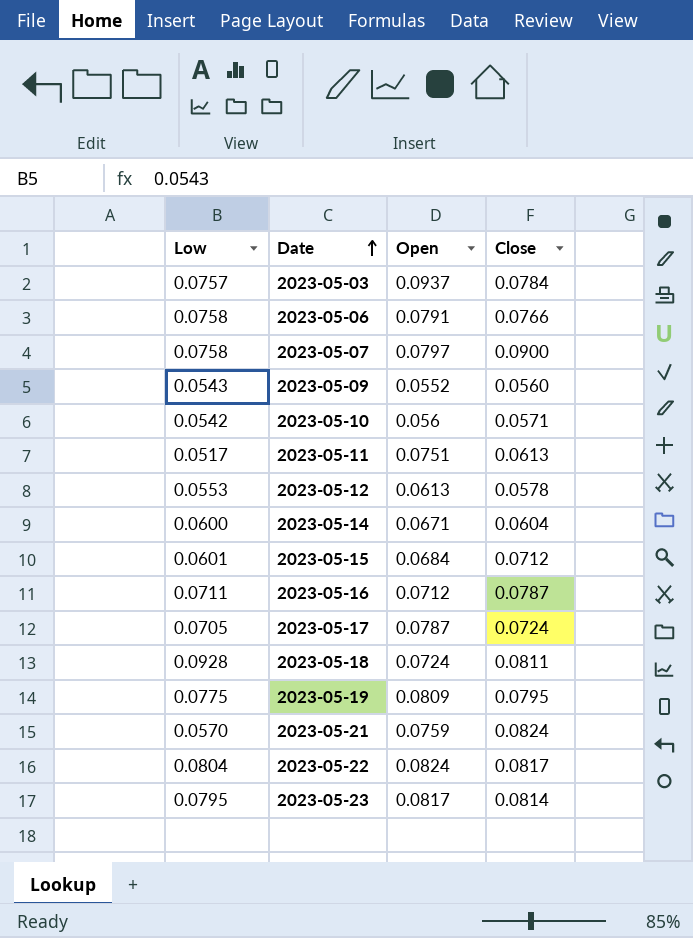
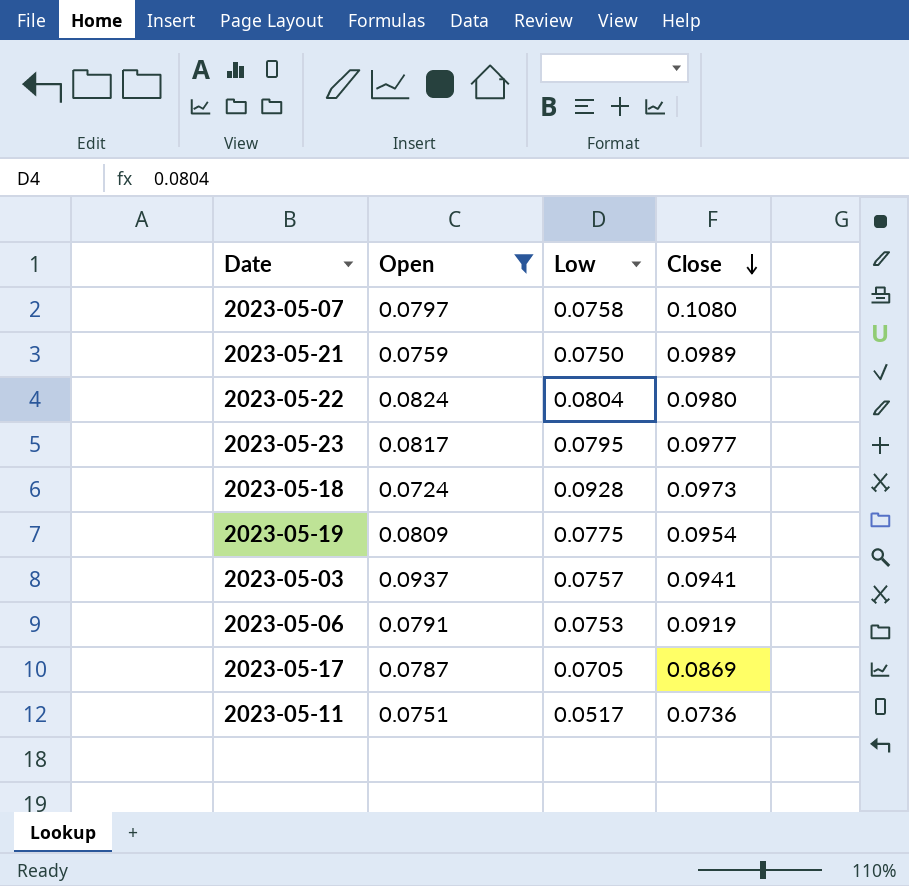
filter: none -> Open >= 0.0724
row order: Date ascending -> Close descending
column Low | position: 1 -> 3
2023-05-07 | Close: 0.0900 -> 0.1080
2023-05-21 | Low: 0.0570 -> 0.0750
2023-05-21 | Close: 0.0824 -> 0.0989
2023-05-22 | Close: 0.0817 -> 0.0980
2023-05-23 | Close: 0.0814 -> 0.0977
2023-05-18 | Close: 0.0811 -> 0.0973
2023-05-19 | Close: 0.0795 -> 0.0954
2023-05-03 | Close: 0.0784 -> 0.0941
2023-05-06 | Low: 0.0758 -> 0.0753
2023-05-06 | Close: 0.0766 -> 0.0919
2023-05-17 | Close: 0.0724 -> 0.0869
2023-05-11 | Close: 0.0613 -> 0.0736

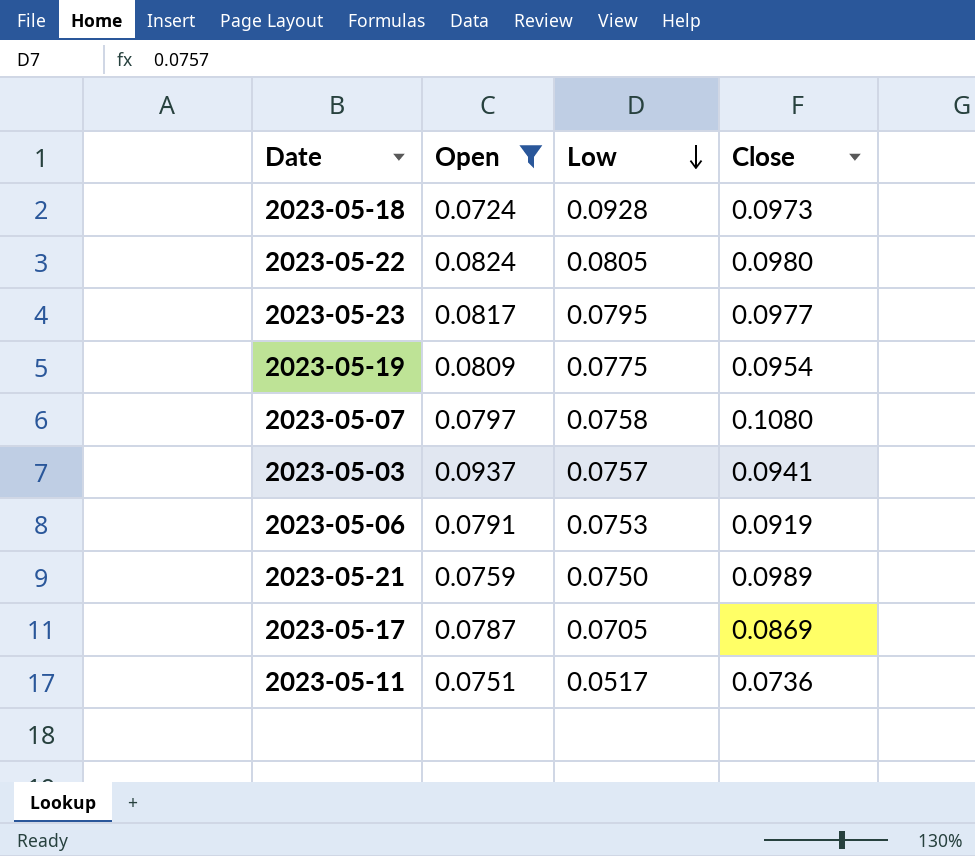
row order: Close descending -> Low descending
2023-05-22 | Low: 0.0804 -> 0.0805

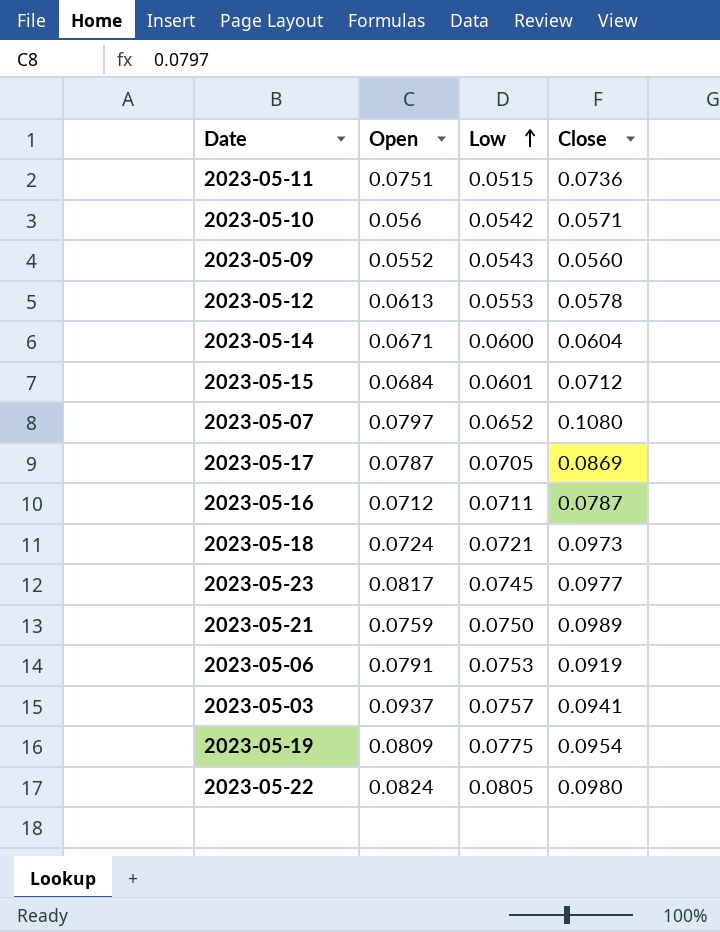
filter: Open >= 0.0724 -> none
row order: Low descending -> Low ascending
2023-05-11 | Low: 0.0517 -> 0.0515
2023-05-07 | Low: 0.0758 -> 0.0652
2023-05-18 | Low: 0.0928 -> 0.0721
2023-05-23 | Low: 0.0795 -> 0.0745

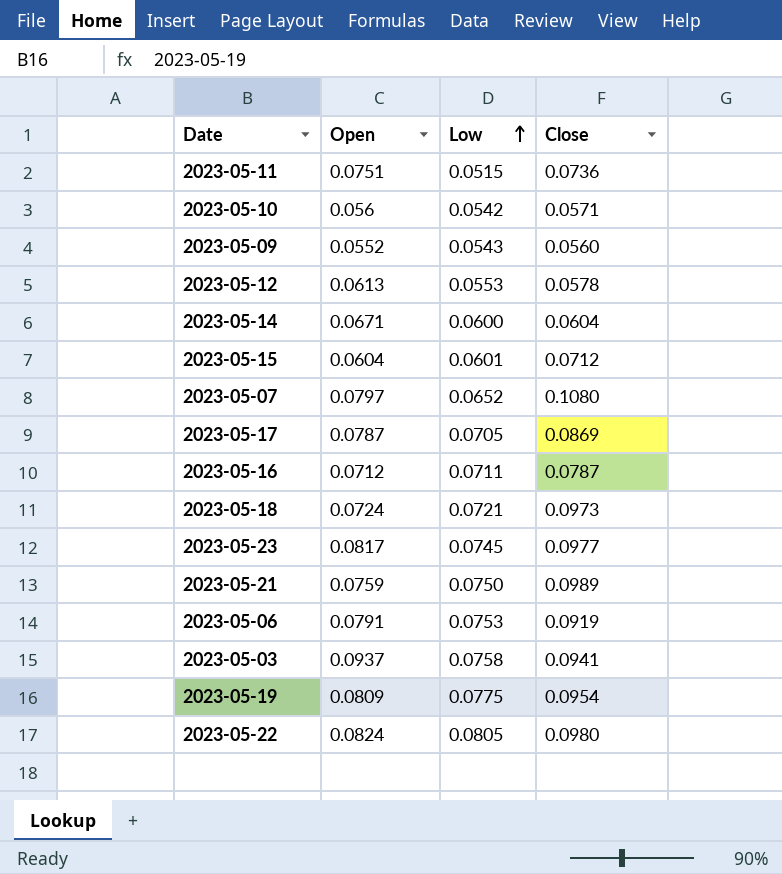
2023-05-15 | Open: 0.0684 -> 0.0604
2023-05-03 | Low: 0.0757 -> 0.0758

